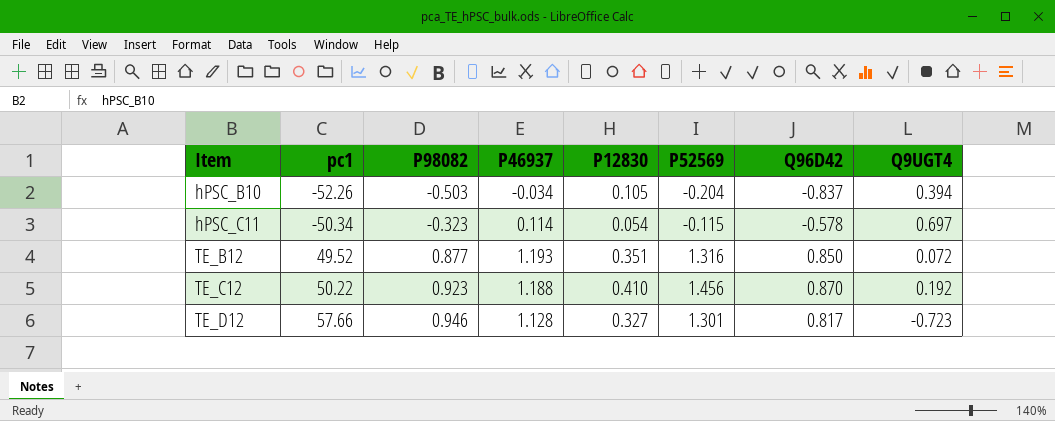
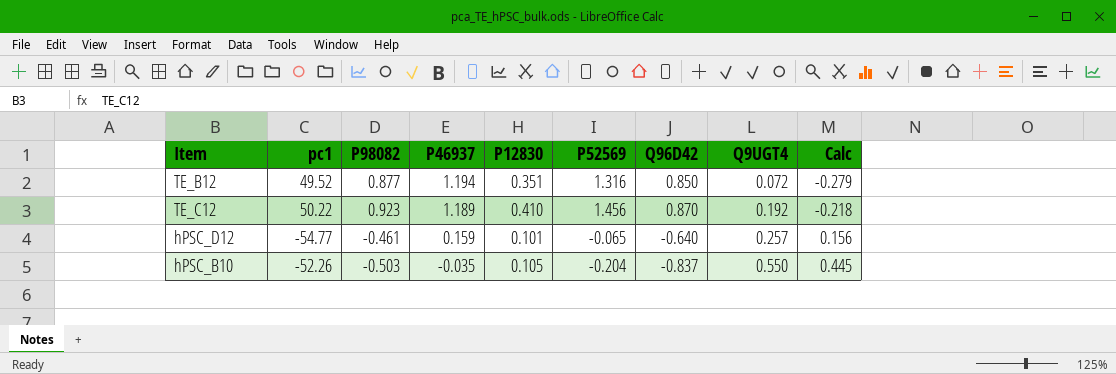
row order: Item ascending -> P46937 descending
column Calc | formula: none -> [Q9UGT4] - [P12830]
row hPSC_C11: -50.34 | -0.323 | 0.114 | 0.054 | -0.115 | -0.578 | 0.697 -> none
row TE_D12: 57.66 | 0.946 | 1.128 | 0.327 | 1.301 | 0.817 | -0.723 -> none
TE_B12 | P46937: 1.193 -> 1.194
TE_C12 | P46937: 1.188 -> 1.189
row hPSC_D12: none -> -54.77 | -0.461 | 0.159 | 0.101 | -0.065 | -0.640 | 0.257 | 0.156
hPSC_B10 | P46937: -0.034 -> -0.035
hPSC_B10 | Q9UGT4: 0.394 -> 0.550

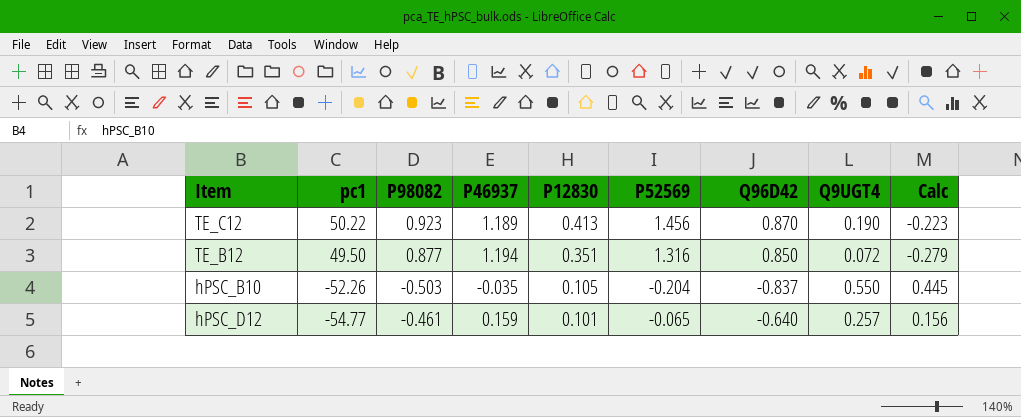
row order: P46937 descending -> pc1 descending
TE_C12 | P12830: 0.410 -> 0.413
TE_C12 | Q9UGT4: 0.192 -> 0.190
TE_C12 | Calc: -0.218 -> -0.223
TE_B12 | pc1: 49.52 -> 49.50

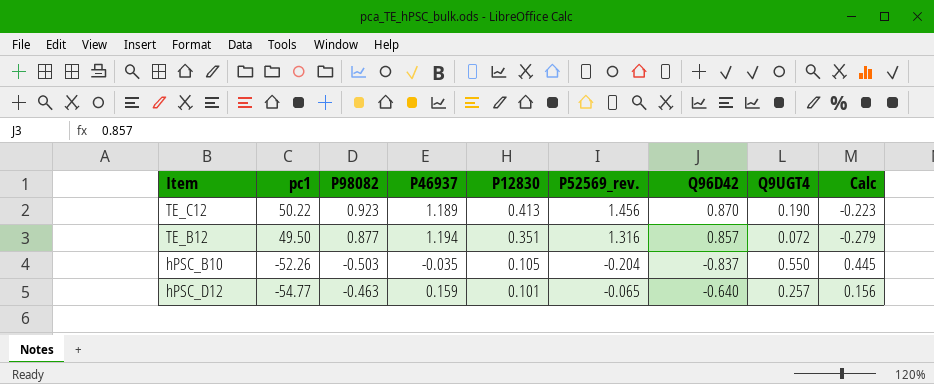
column name: P52569 -> P52569_rev.
TE_B12 | Q96D42: 0.850 -> 0.857
hPSC_D12 | P98082: -0.461 -> -0.463

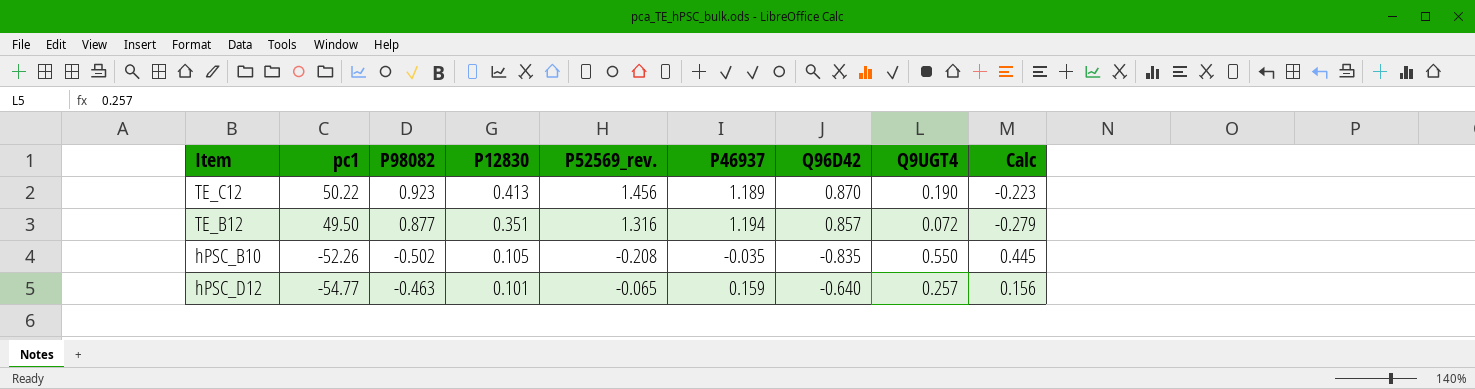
column P46937 | position: 4 -> 6
hPSC_B10 | P98082: -0.503 -> -0.502
hPSC_B10 | P52569_rev.: -0.204 -> -0.208
hPSC_B10 | Q96D42: -0.837 -> -0.835

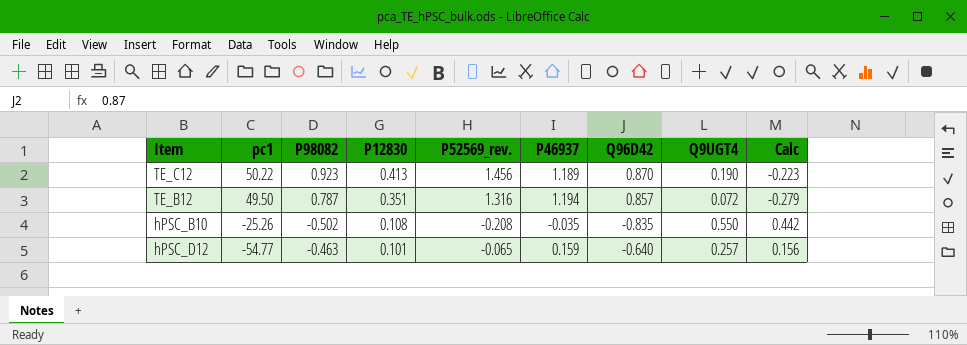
TE_B12 | P98082: 0.877 -> 0.787
hPSC_B10 | pc1: -52.26 -> -25.26
hPSC_B10 | P12830: 0.105 -> 0.108
hPSC_B10 | Calc: 0.445 -> 0.442

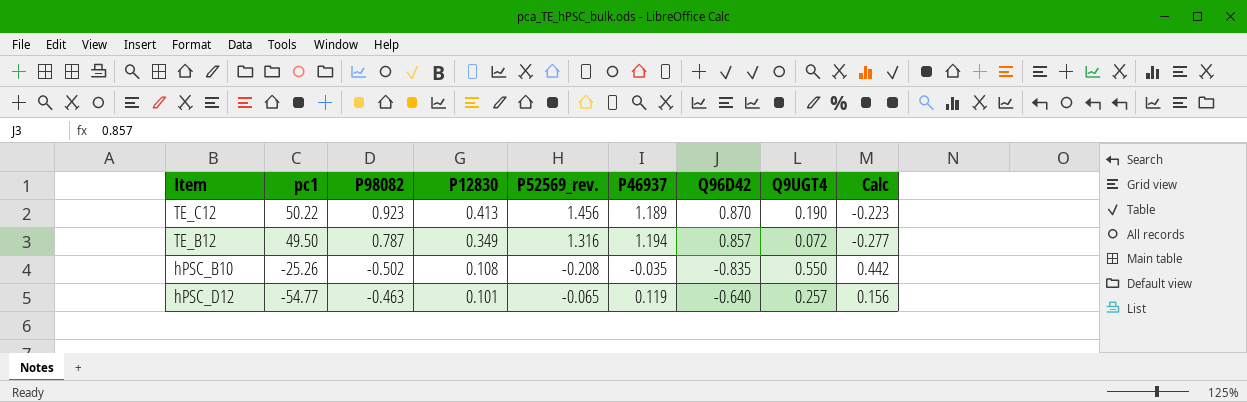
TE_B12 | P12830: 0.351 -> 0.349
TE_B12 | Calc: -0.279 -> -0.277
hPSC_D12 | P46937: 0.159 -> 0.119

